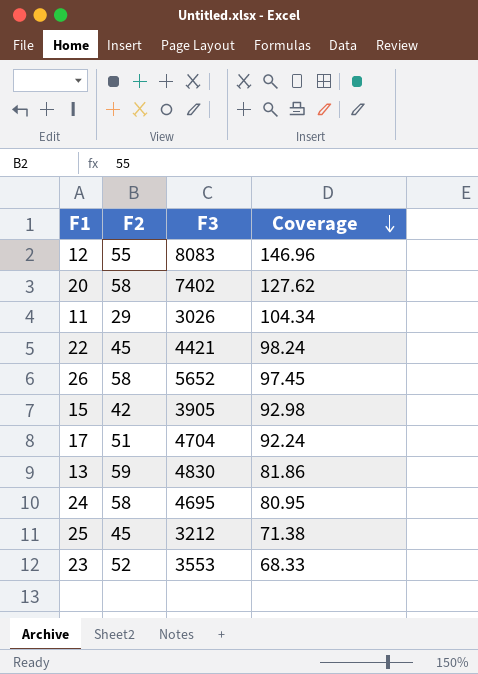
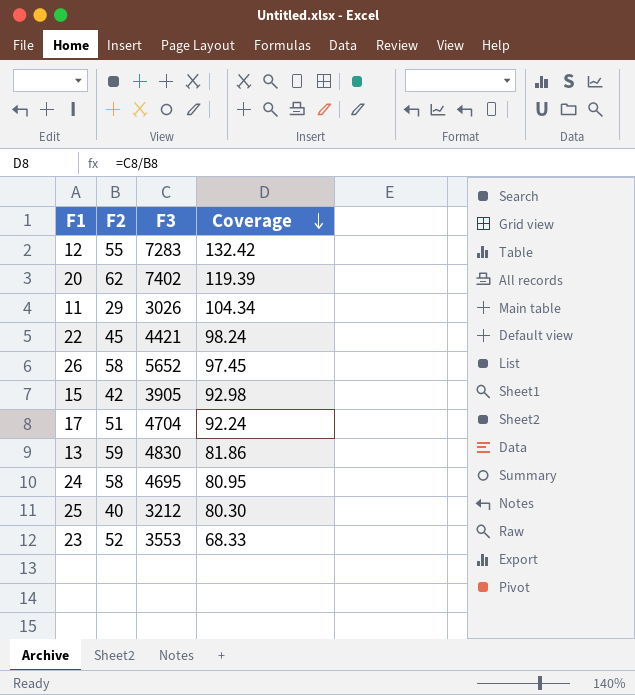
12 | F3: 8083 -> 7283
12 | Coverage: 146.96 -> 132.42
20 | F2: 58 -> 62
20 | Coverage: 127.62 -> 119.39
25 | F2: 45 -> 40
25 | Coverage: 71.38 -> 80.30

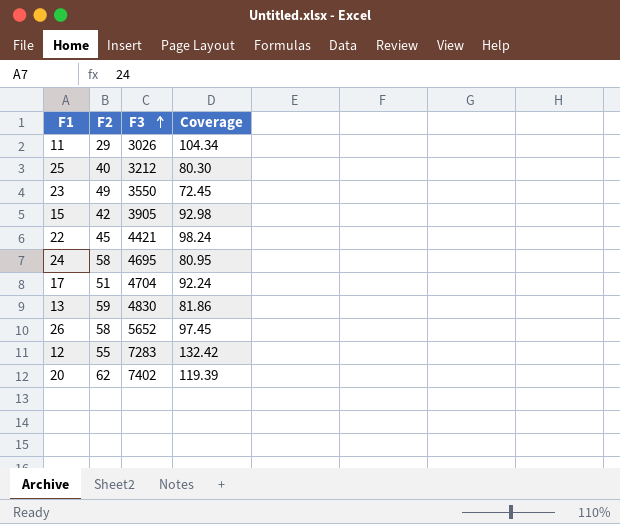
row order: Coverage descending -> F3 ascending
23 | F2: 52 -> 49
23 | F3: 3553 -> 3550
23 | Coverage: 68.33 -> 72.45

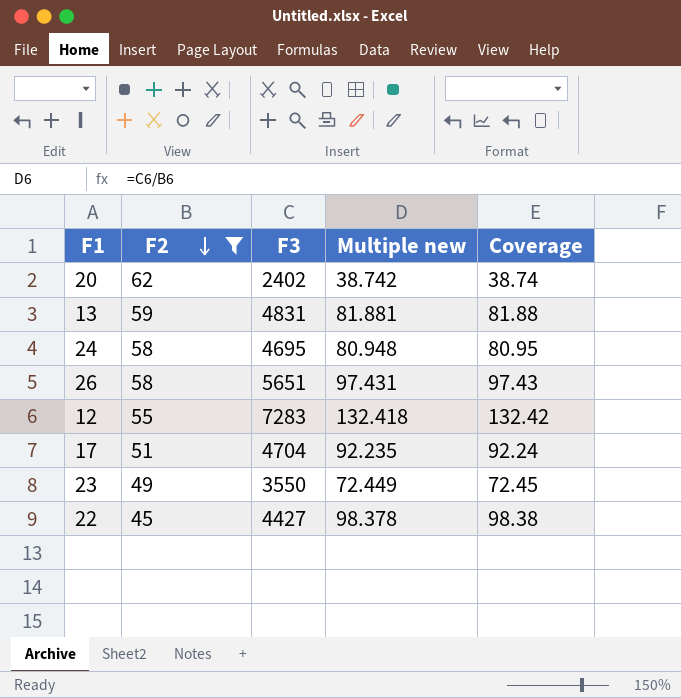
filter: none -> F2 >= 45
row order: F3 ascending -> F2 descending
column Multiple new | formula: none -> [F3] / [F2]
20 | F3: 7402 -> 2402
20 | Coverage: 119.39 -> 38.74
13 | F3: 4830 -> 4831
13 | Coverage: 81.86 -> 81.88
26 | F3: 5652 -> 5651
26 | Coverage: 97.45 -> 97.43
22 | F3: 4421 -> 4427
22 | Coverage: 98.24 -> 98.38

